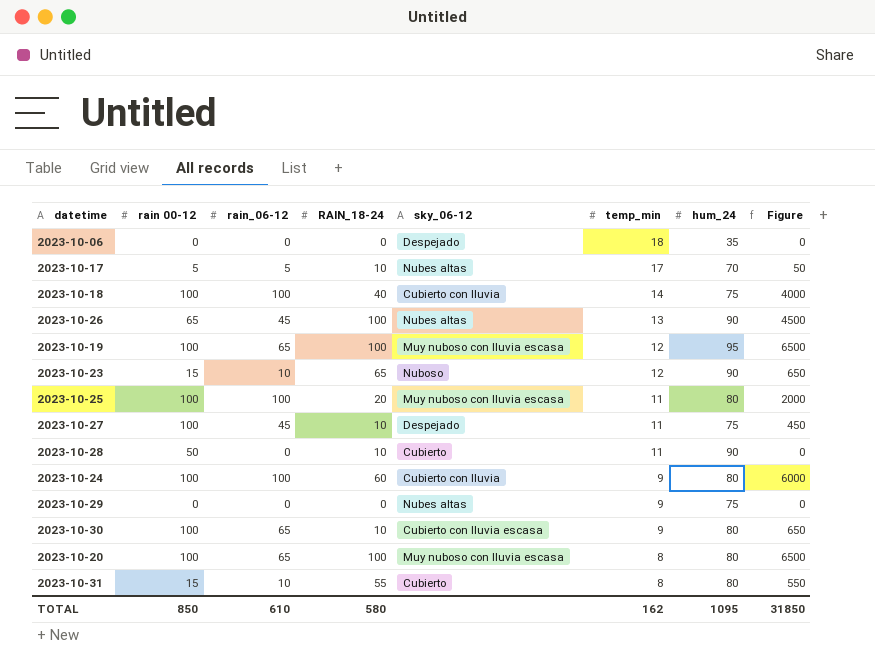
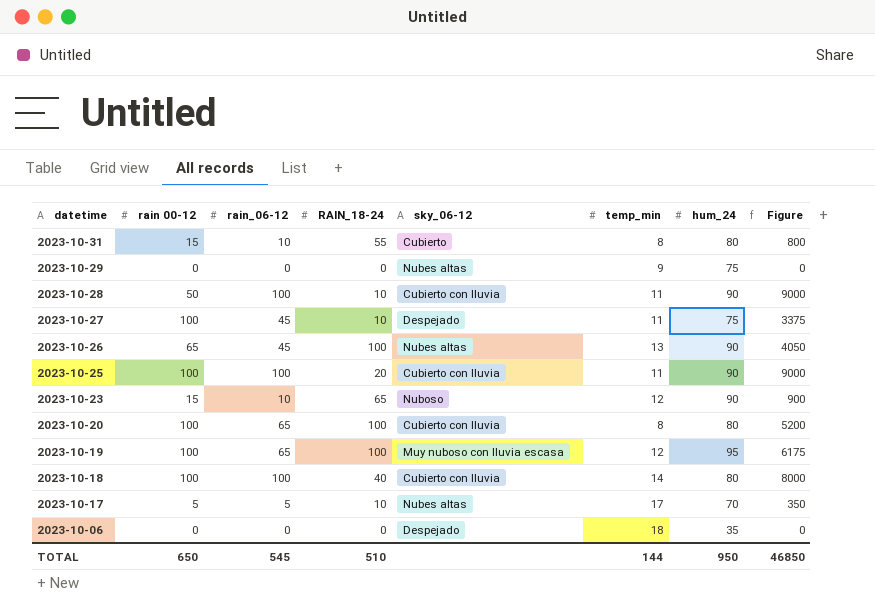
row order: temp_min descending -> datetime descending
column Figure | formula: [rain_06-12] * [RAIN_18-24] -> [rain_06-12] * [hum_24]
row 2023-10-24: 100 | 100 | 60 | Cubierto con lluvia | 9 | 80 | 6000 -> none
row 2023-10-30: 100 | 65 | 10 | Cubierto con lluvia escasa | 9 | 80 | 650 -> none
2023-10-28 | rain_06-12: 0 -> 100
2023-10-28 | sky_06-12: Cubierto -> Cubierto con lluvia
2023-10-25 | sky_06-12: Muy nuboso con lluvia escasa -> Cubierto con lluvia
2023-10-25 | hum_24: 80 -> 90
2023-10-20 | sky_06-12: Muy nuboso con lluvia escasa -> Cubierto con lluvia
2023-10-18 | hum_24: 75 -> 80
TOTAL | rain 00-12: 850 -> 650
TOTAL | rain_06-12: 610 -> 545
TOTAL | RAIN_18-24: 580 -> 510
TOTAL | temp_min: 162 -> 144
TOTAL | hum_24: 1095 -> 950
TOTAL | Figure: 31850 -> 46850

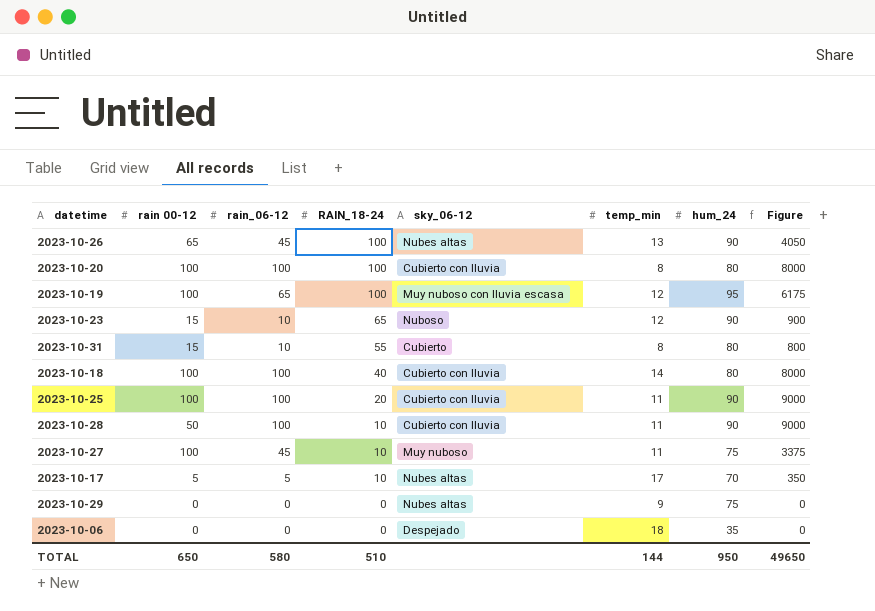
row order: datetime descending -> RAIN_18-24 descending
2023-10-20 | rain_06-12: 65 -> 100
2023-10-20 | Figure: 5200 -> 8000
2023-10-27 | sky_06-12: Despejado -> Muy nuboso
TOTAL | rain_06-12: 545 -> 580
TOTAL | Figure: 46850 -> 49650

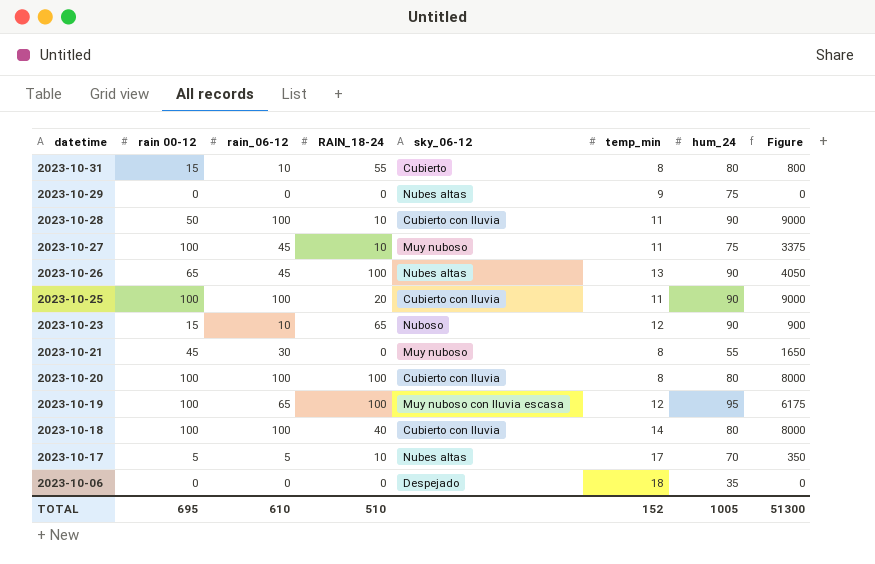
row order: RAIN_18-24 descending -> datetime descending
row 2023-10-21: none -> 45 | 30 | 0 | Muy nuboso | 8 | 55 | 1650
TOTAL | rain 00-12: 650 -> 695
TOTAL | rain_06-12: 580 -> 610
TOTAL | temp_min: 144 -> 152
TOTAL | hum_24: 950 -> 1005
TOTAL | Figure: 49650 -> 51300

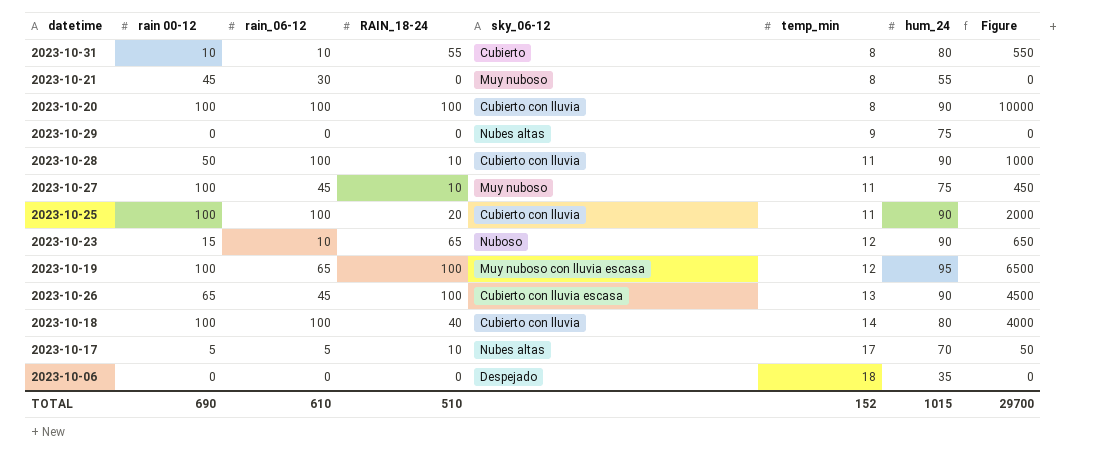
row order: datetime descending -> temp_min ascending
column Figure | formula: [rain_06-12] * [hum_24] -> [rain_06-12] * [RAIN_18-24]
2023-10-31 | rain 00-12: 15 -> 10
2023-10-20 | hum_24: 80 -> 90
2023-10-26 | sky_06-12: Nubes altas -> Cubierto con lluvia escasa
TOTAL | rain 00-12: 695 -> 690
TOTAL | hum_24: 1005 -> 1015
TOTAL | Figure: 51300 -> 29700

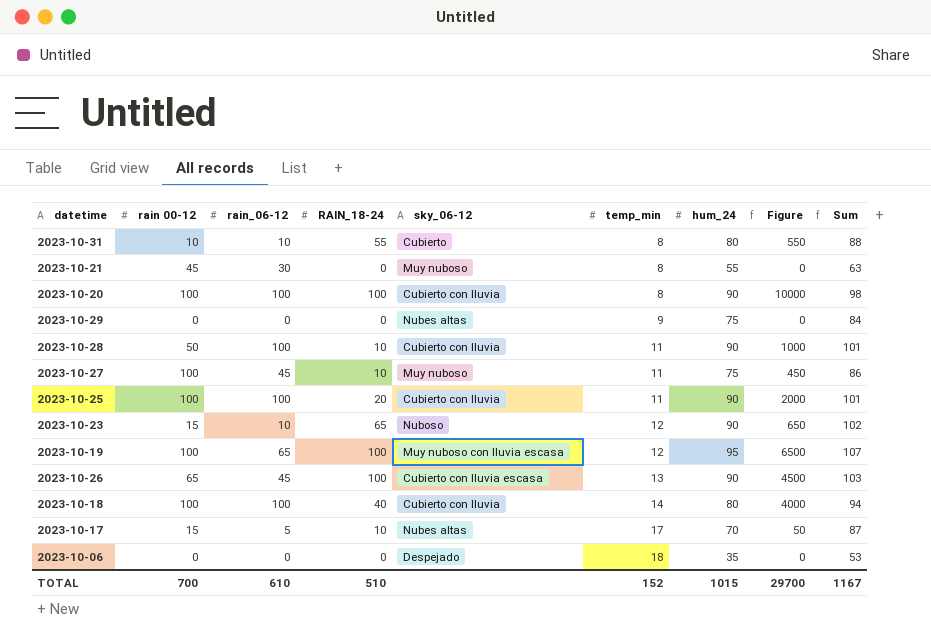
column Sum | formula: none -> [temp_min] + [hum_24]
2023-10-17 | rain 00-12: 5 -> 15
TOTAL | rain 00-12: 690 -> 700

